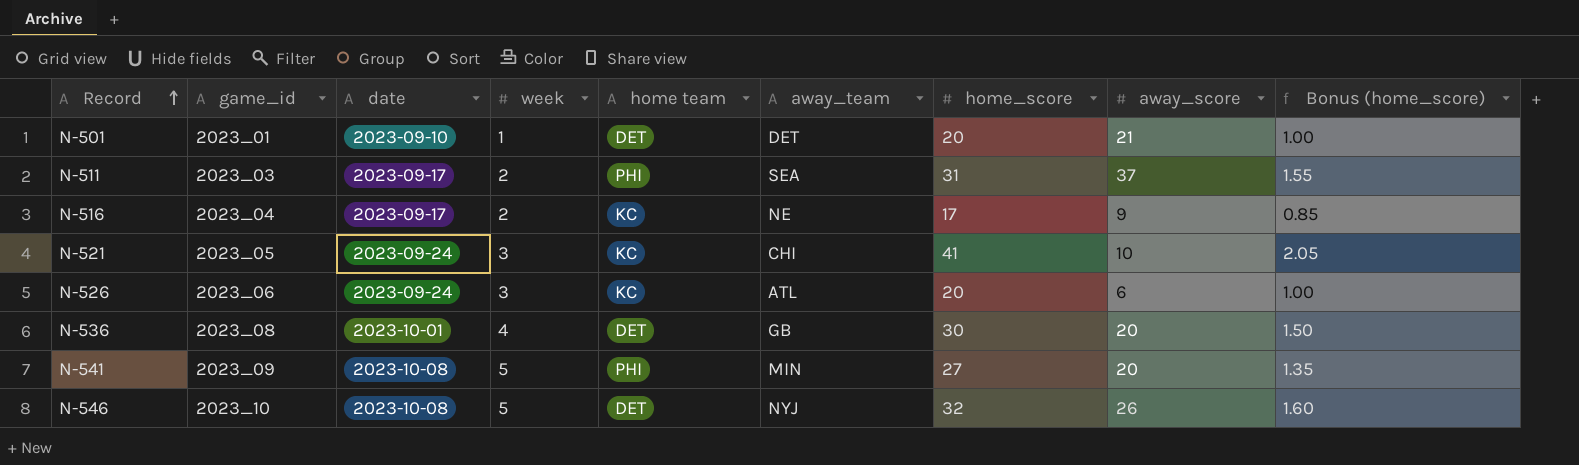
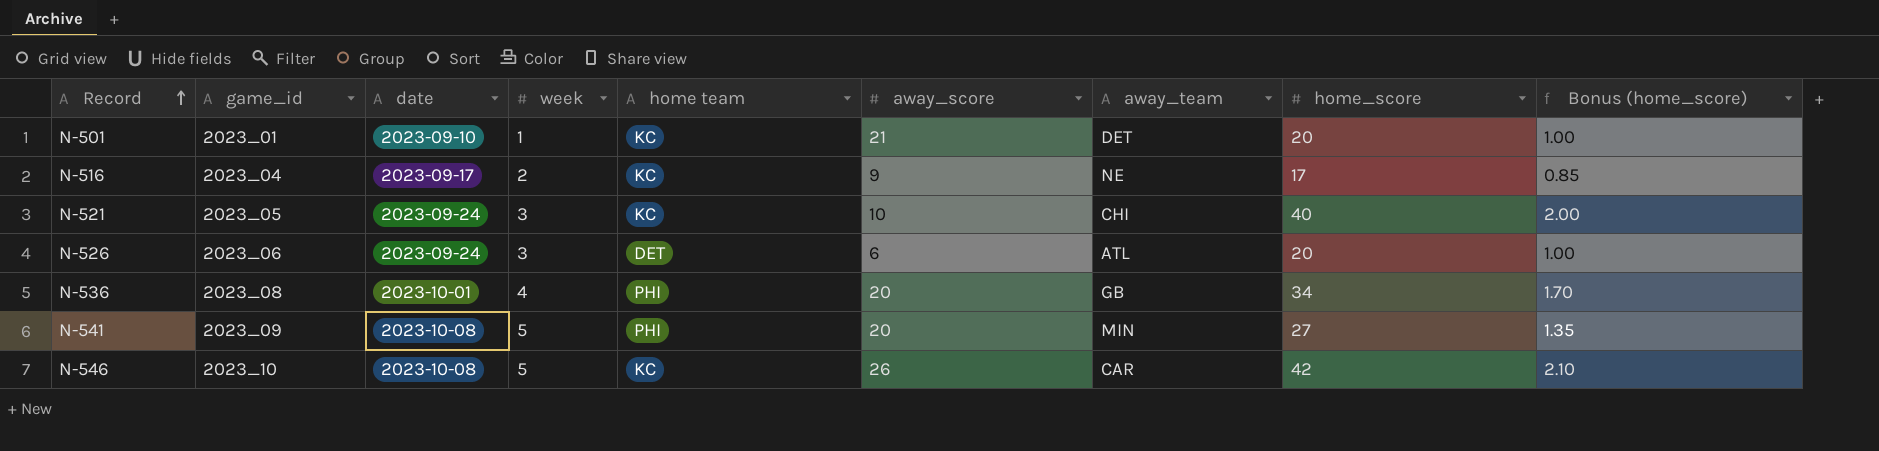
column away_score | position: 8 -> 6
row N-511: 2023_03 | 2023-09-17 | 2 | PHI | SEA | 31 | 37 | 1.55 -> none
N-501 | home team: DET -> KC
N-521 | home_score: 41 -> 40
N-521 | Bonus (home_score): 2.05 -> 2.00
N-526 | home team: KC -> DET
N-536 | home team: DET -> PHI
N-536 | home_score: 30 -> 34
N-536 | Bonus (home_score): 1.50 -> 1.70
N-546 | home team: DET -> KC
N-546 | away_team: NYJ -> CAR
N-546 | home_score: 32 -> 42
N-546 | Bonus (home_score): 1.60 -> 2.10

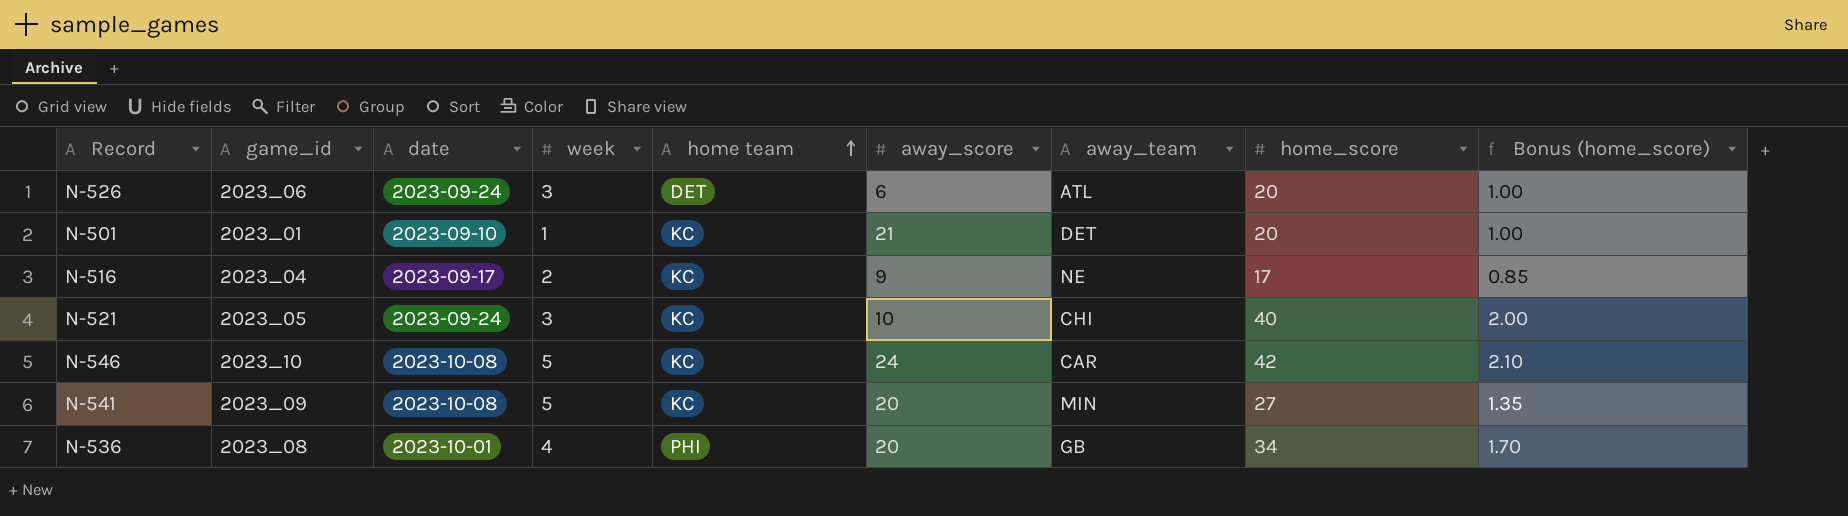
row order: Record ascending -> home team ascending
N-546 | away_score: 26 -> 24
N-541 | home team: PHI -> KC

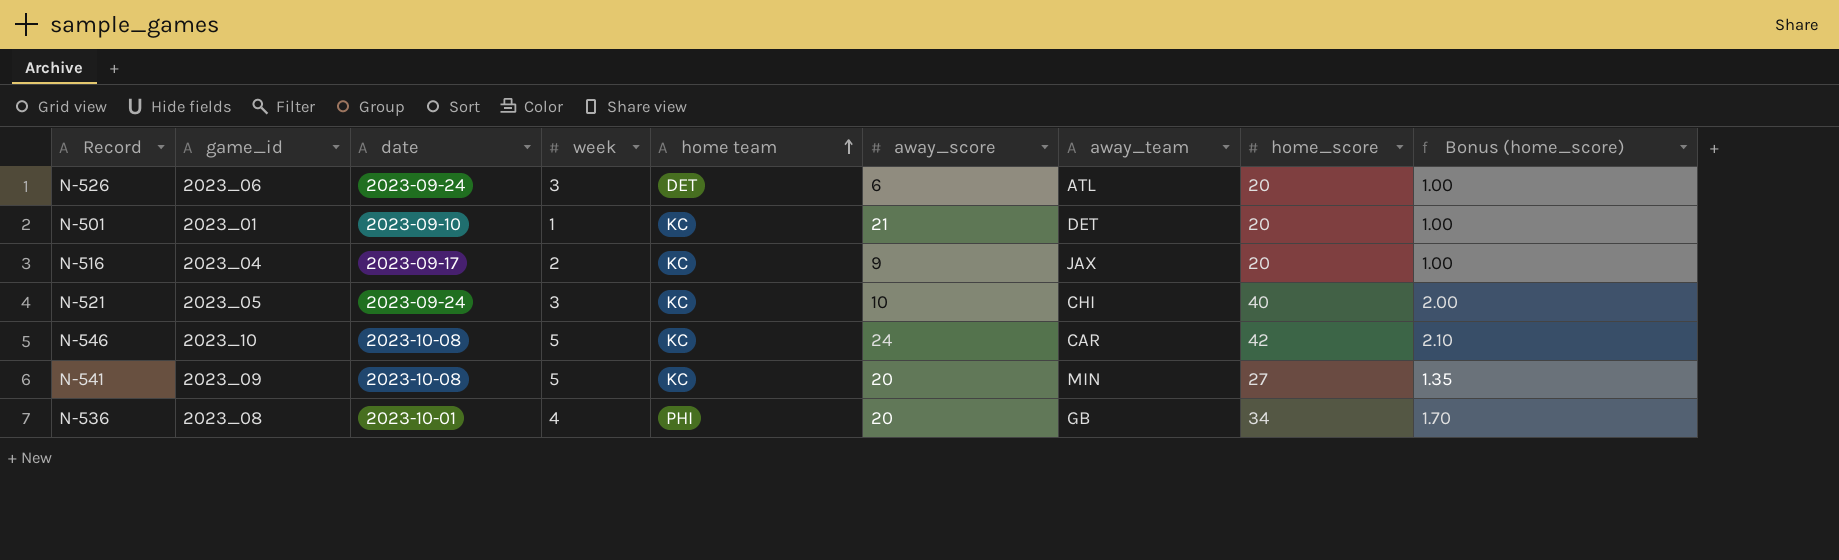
N-516 | away_team: NE -> JAX
N-516 | home_score: 17 -> 20
N-516 | Bonus (home_score): 0.85 -> 1.00

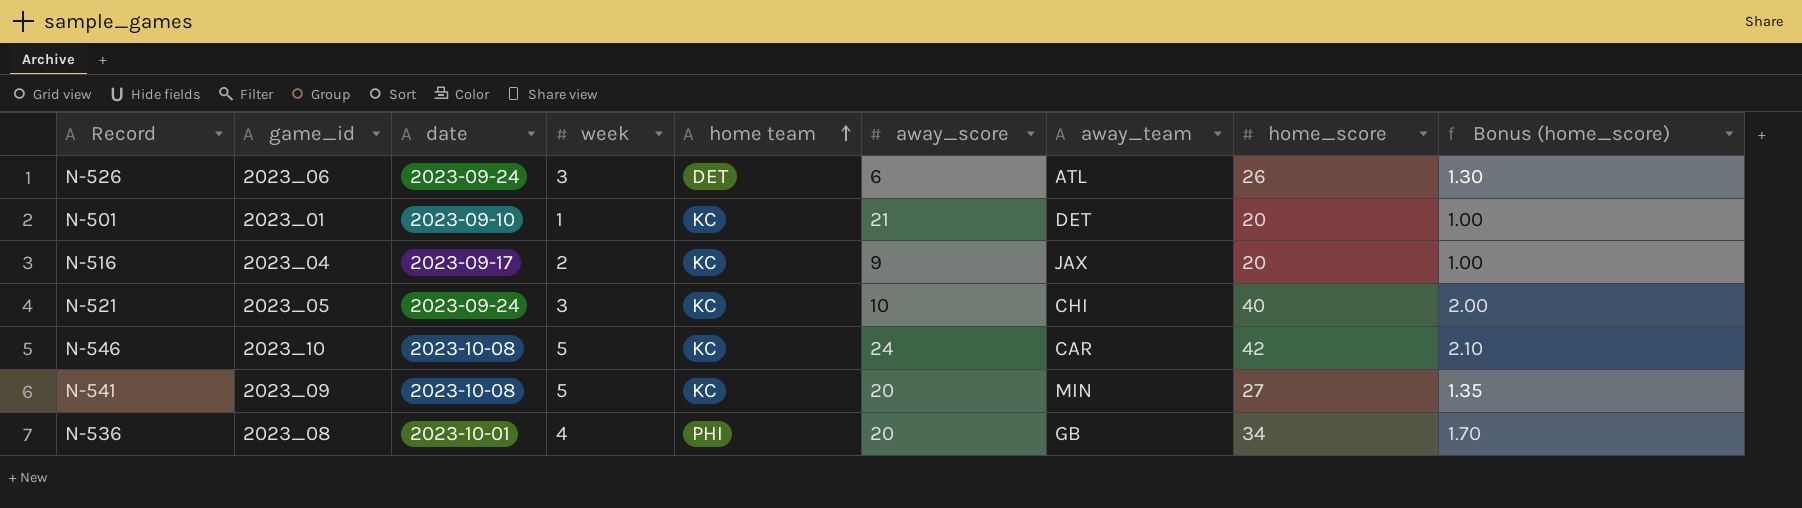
N-526 | home_score: 20 -> 26
N-526 | Bonus (home_score): 1.00 -> 1.30

